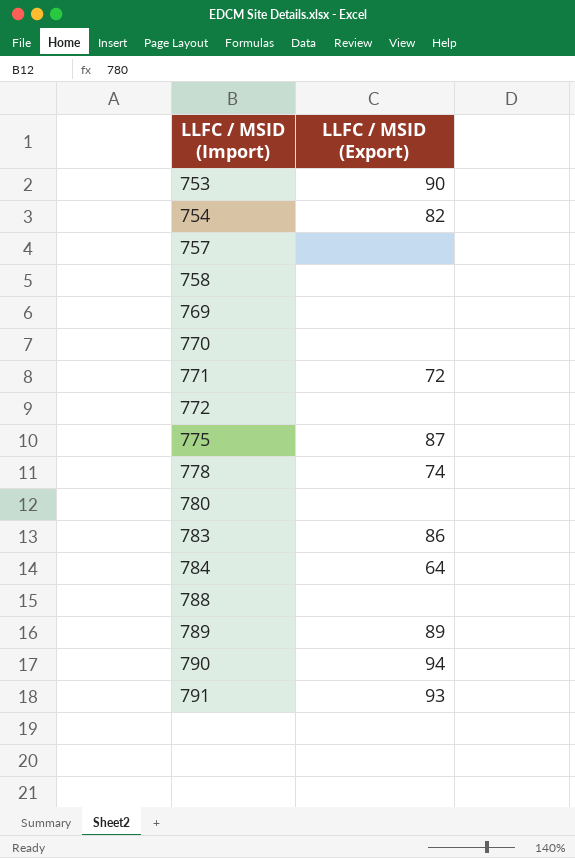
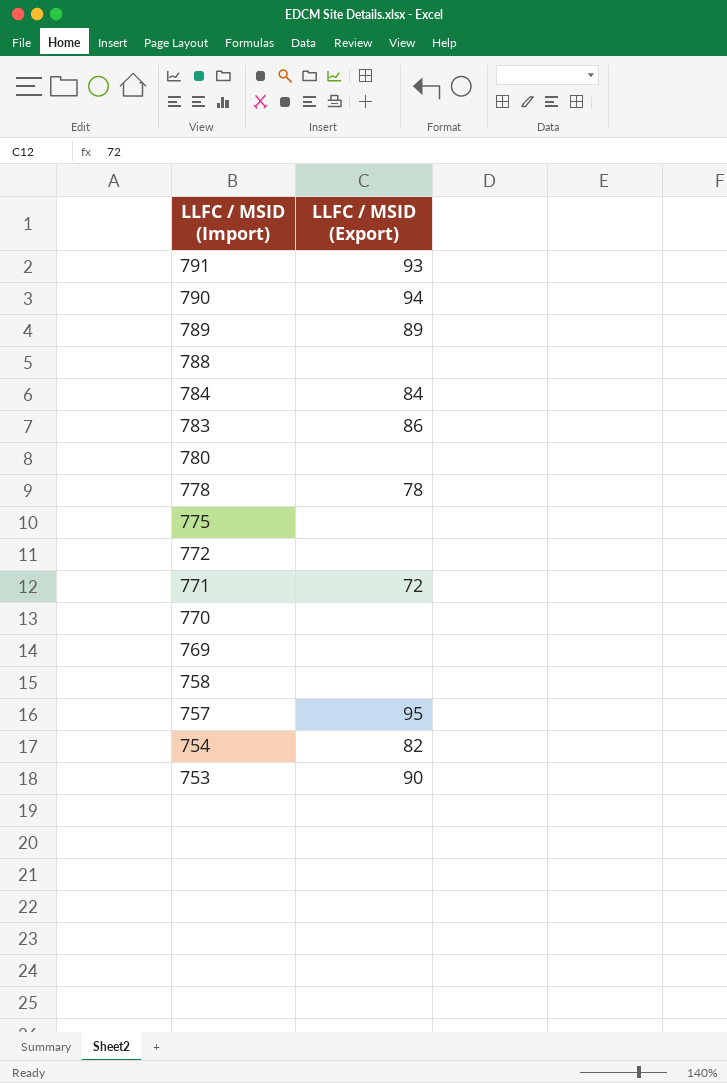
row order: LLFC / MSID (Import) ascending -> LLFC / MSID (Import) descending
784 | LLFC / MSID (Export): 64 -> 84
778 | LLFC / MSID (Export): 74 -> 78
775 | LLFC / MSID (Export): 87 -> none
757 | LLFC / MSID (Export): none -> 95

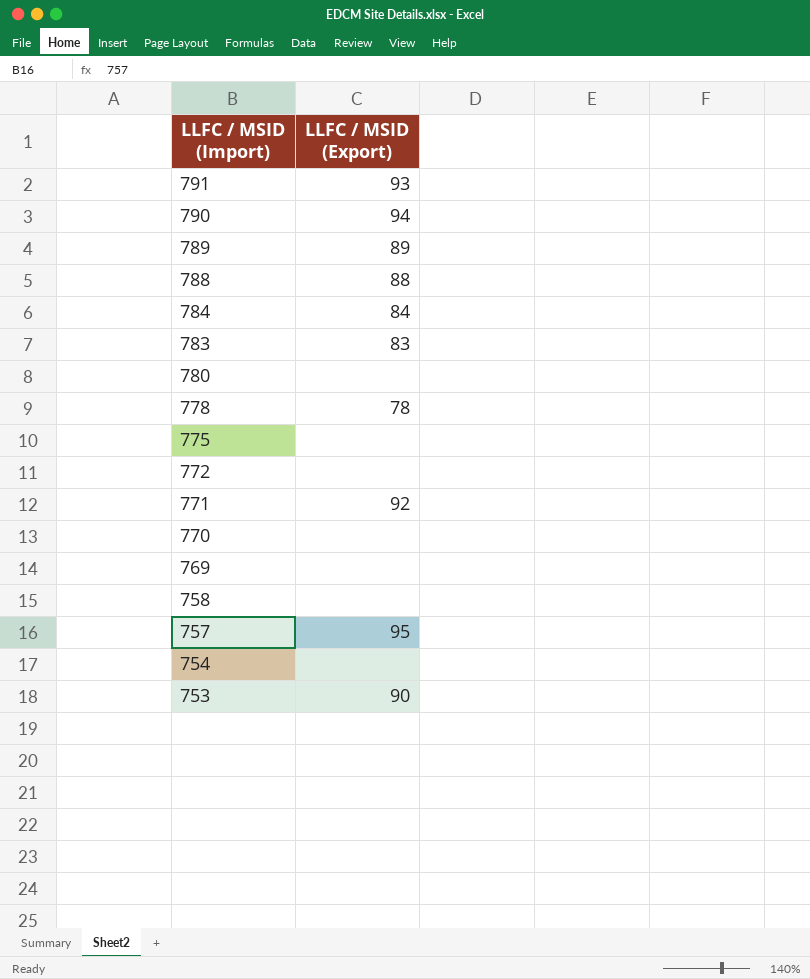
788 | LLFC / MSID (Export): none -> 88
783 | LLFC / MSID (Export): 86 -> 83
771 | LLFC / MSID (Export): 72 -> 92
754 | LLFC / MSID (Export): 82 -> none

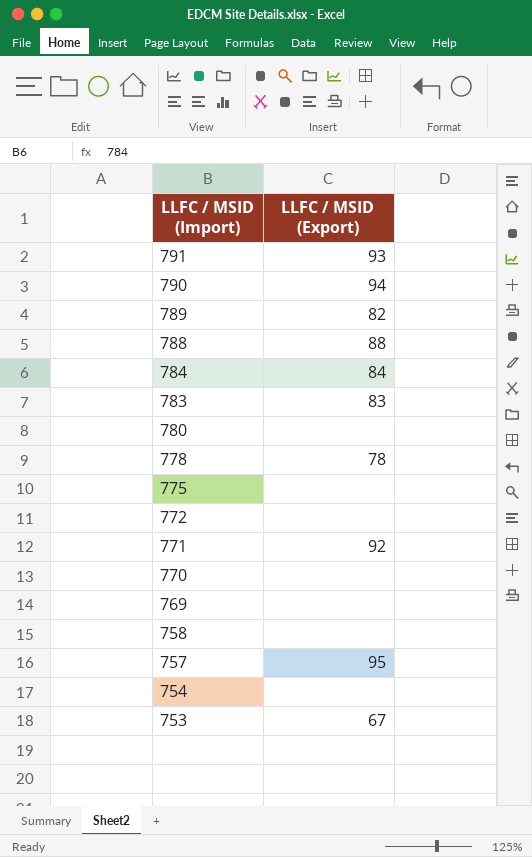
789 | LLFC / MSID (Export): 89 -> 82
753 | LLFC / MSID (Export): 90 -> 67

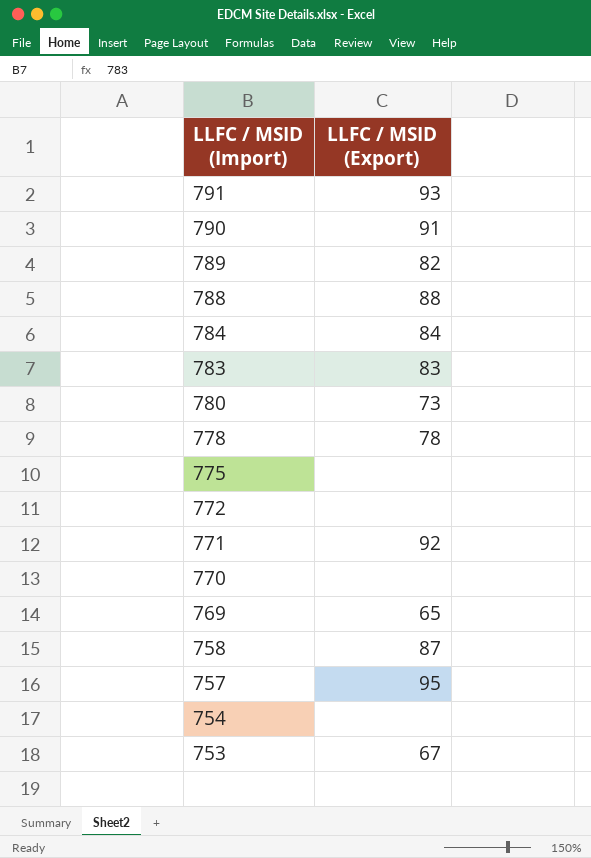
790 | LLFC / MSID (Export): 94 -> 91
780 | LLFC / MSID (Export): none -> 73
769 | LLFC / MSID (Export): none -> 65
758 | LLFC / MSID (Export): none -> 87

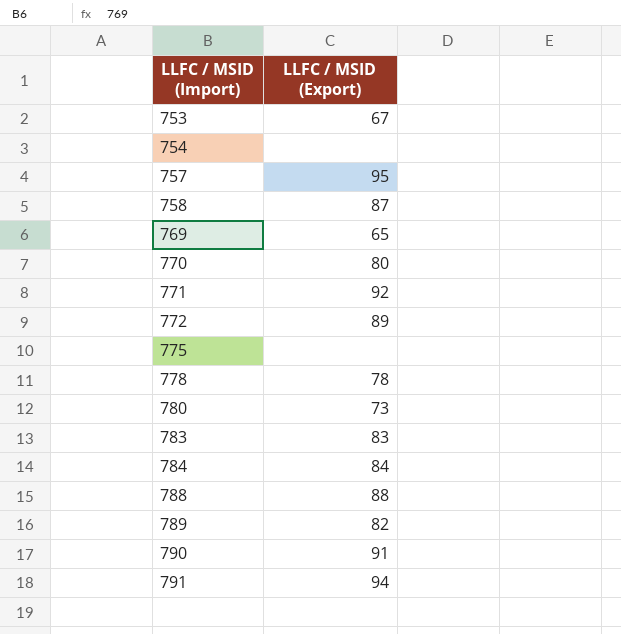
row order: LLFC / MSID (Import) descending -> LLFC / MSID (Import) ascending
770 | LLFC / MSID (Export): none -> 80
772 | LLFC / MSID (Export): none -> 89
791 | LLFC / MSID (Export): 93 -> 94

